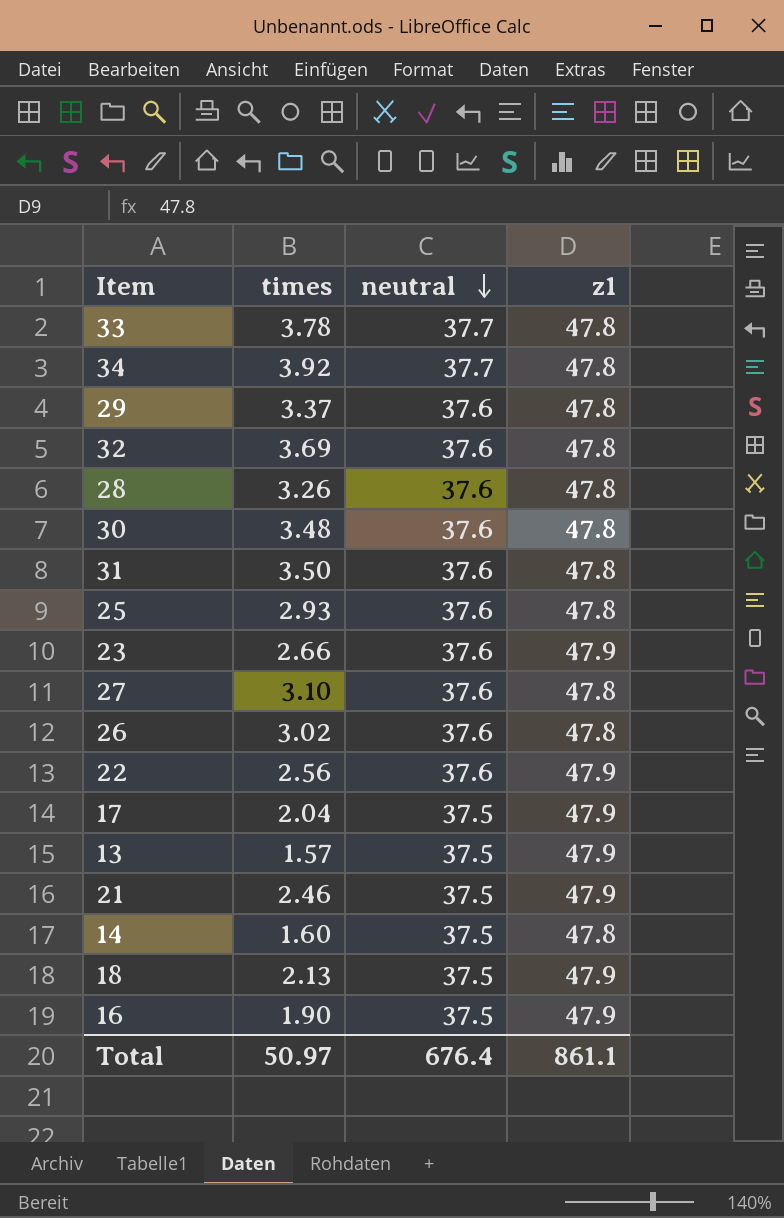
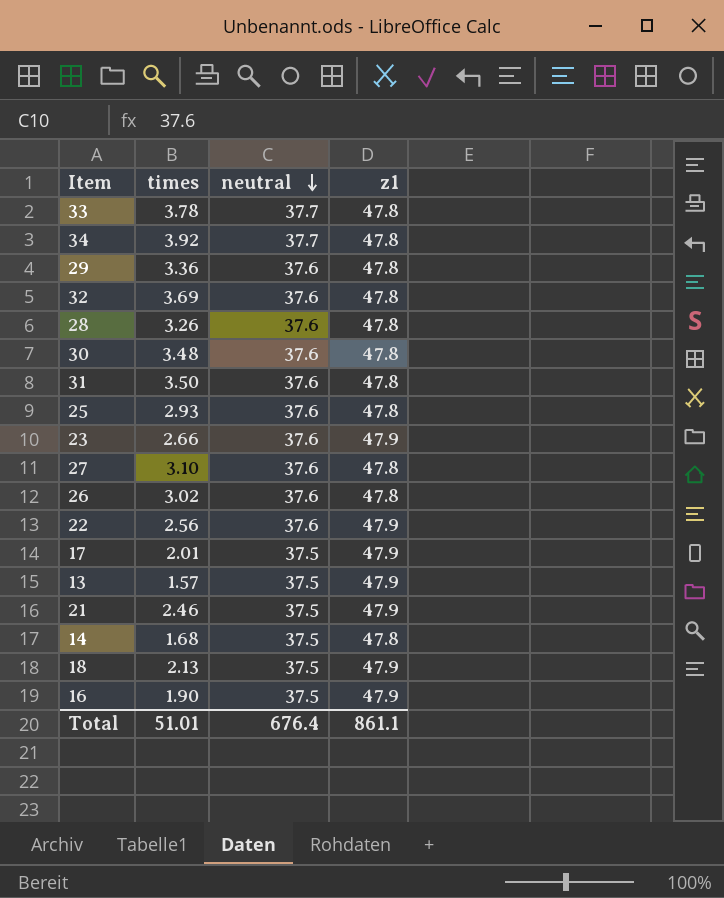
29 | times: 3.37 -> 3.36
17 | times: 2.04 -> 2.01
14 | times: 1.60 -> 1.68
Total | times: 50.97 -> 51.01

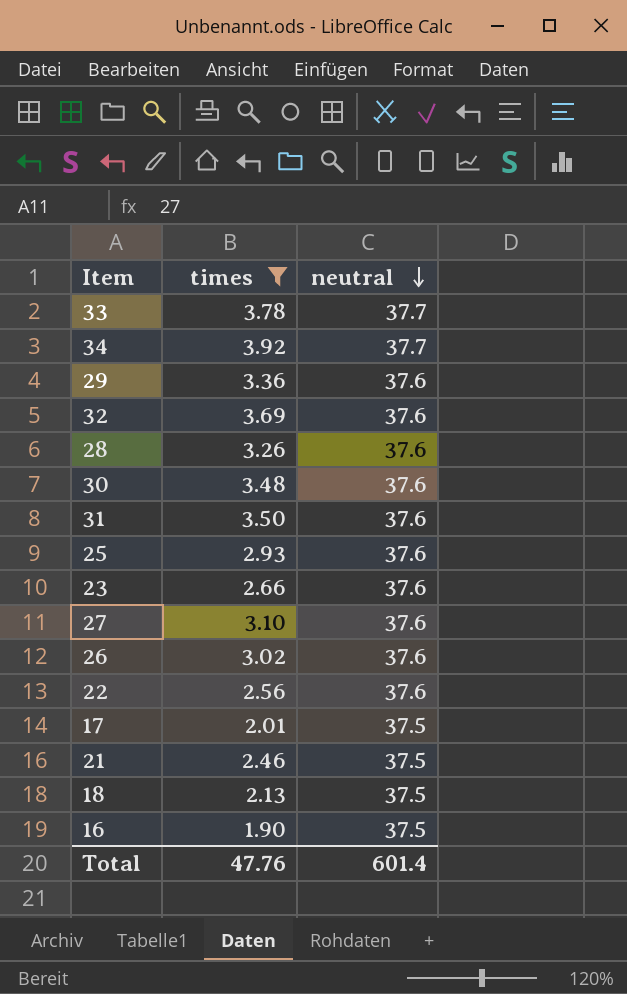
filter: none -> times >= 1.90
column z1 | position: 4 -> none
Total | times: 51.01 -> 47.76
Total | neutral: 676.4 -> 601.4

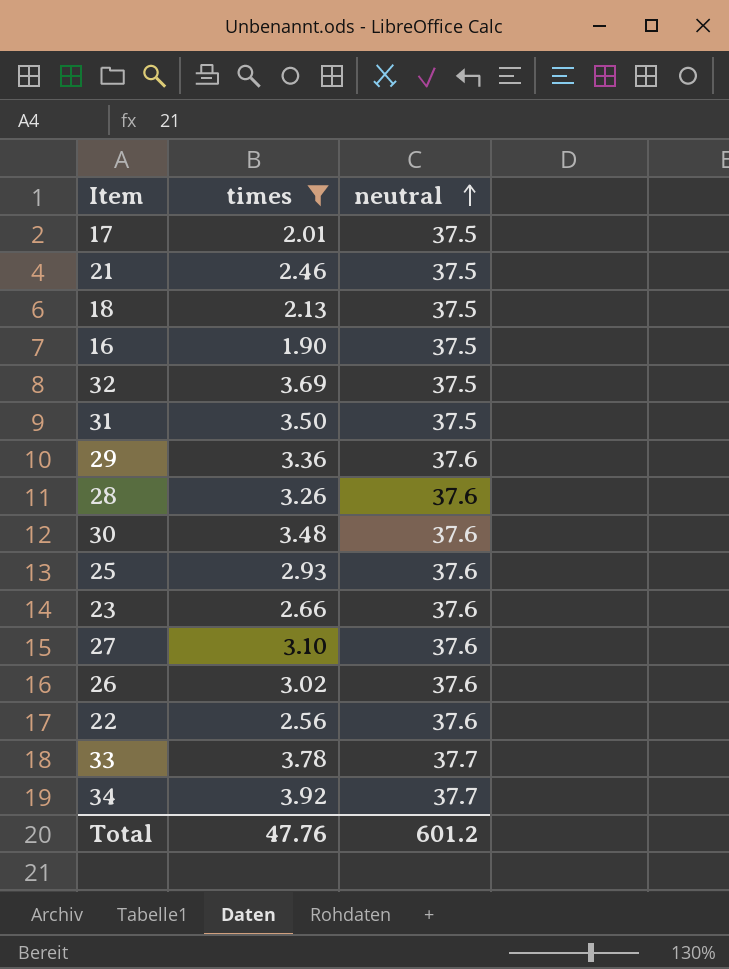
row order: neutral descending -> neutral ascending
32 | neutral: 37.6 -> 37.5
31 | neutral: 37.6 -> 37.5
Total | neutral: 601.4 -> 601.2

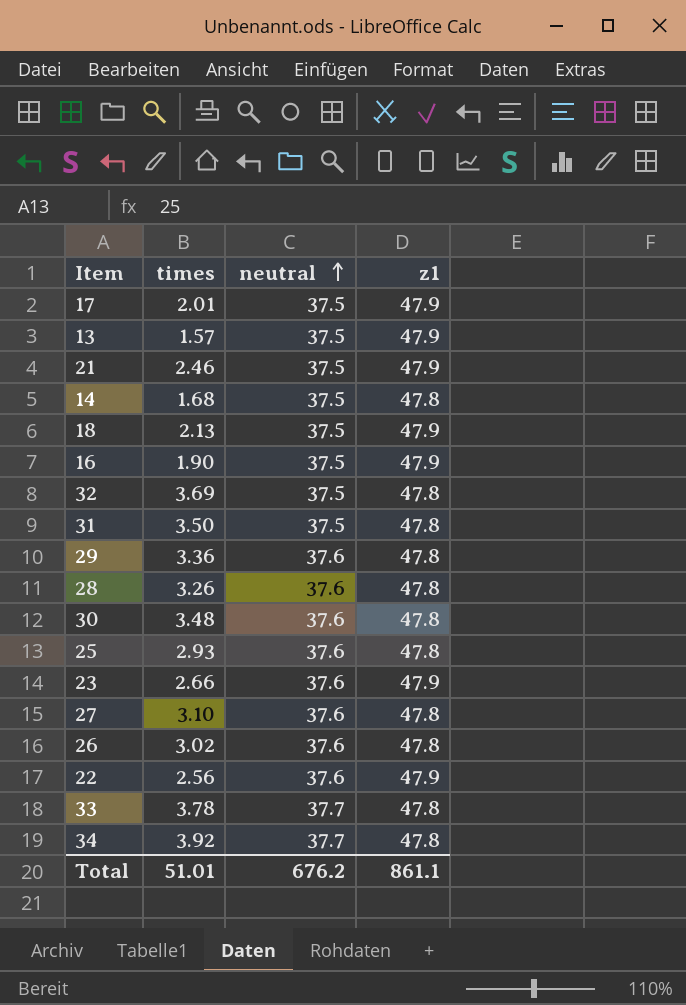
filter: times >= 1.90 -> none
column z1 | position: none -> 4
Total | times: 47.76 -> 51.01
Total | neutral: 601.2 -> 676.2

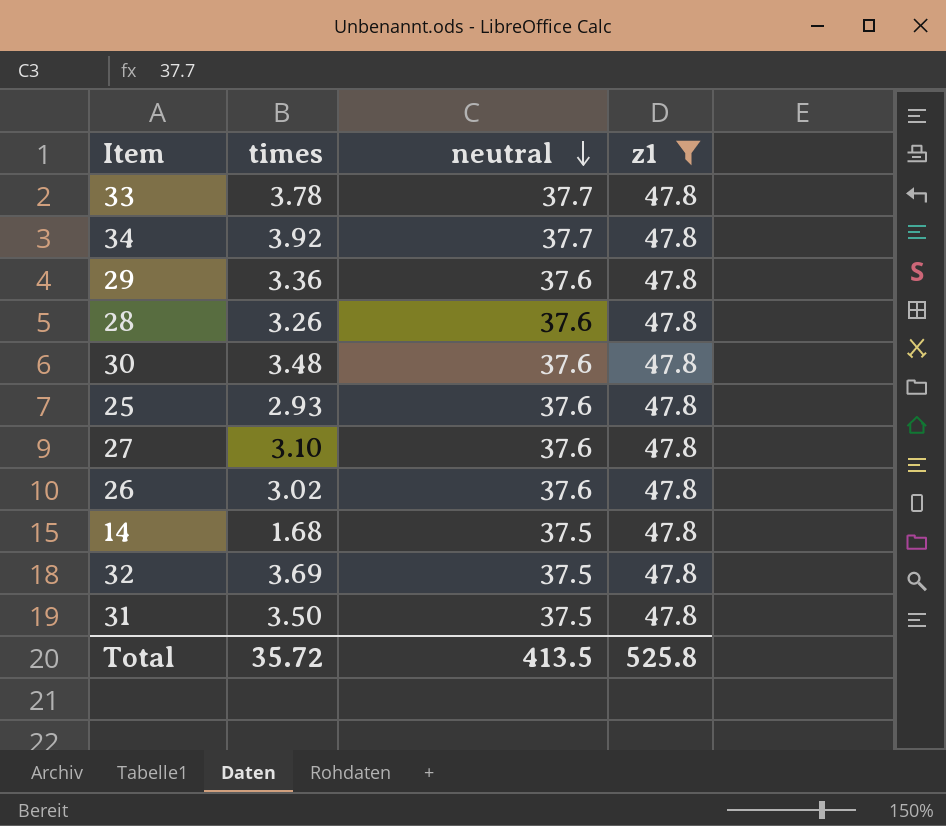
filter: none -> z1 = 47.8
row order: neutral ascending -> neutral descending
Total | times: 51.01 -> 35.72
Total | neutral: 676.2 -> 413.5
Total | z1: 861.1 -> 525.8

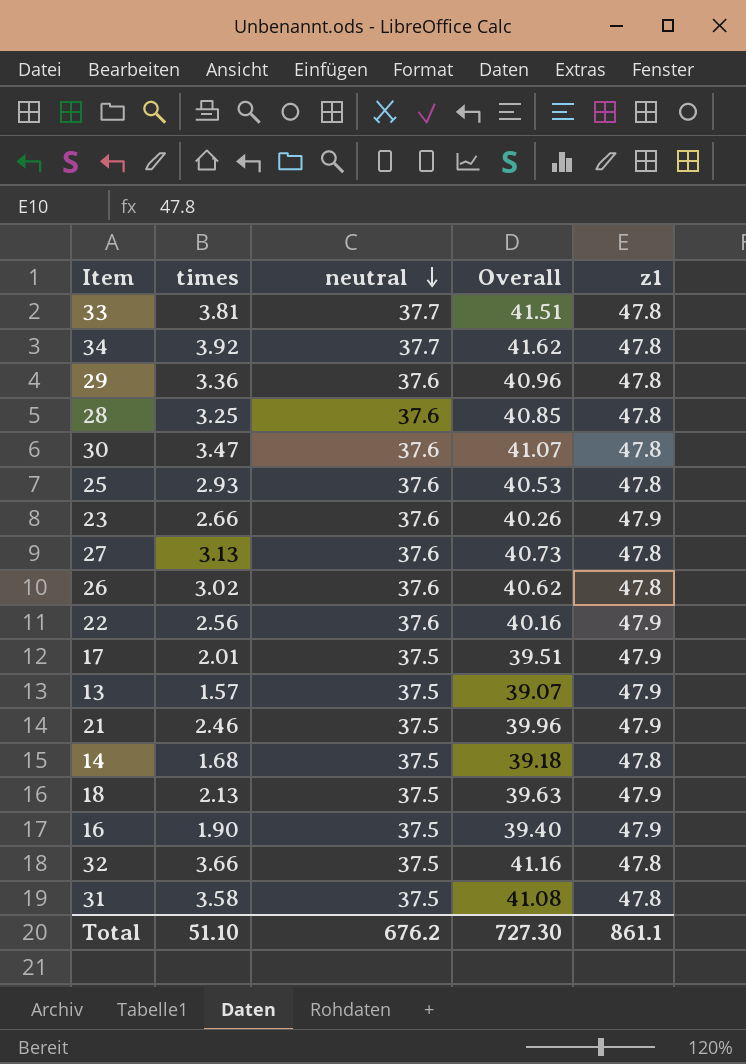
filter: z1 = 47.8 -> none
column Overall | formula: none -> [times] + [neutral]
33 | times: 3.78 -> 3.81
28 | times: 3.26 -> 3.25
30 | times: 3.48 -> 3.47
27 | times: 3.10 -> 3.13
32 | times: 3.69 -> 3.66
31 | times: 3.50 -> 3.58
Total | times: 35.72 -> 51.10
Total | neutral: 413.5 -> 676.2
Total | z1: 525.8 -> 861.1

